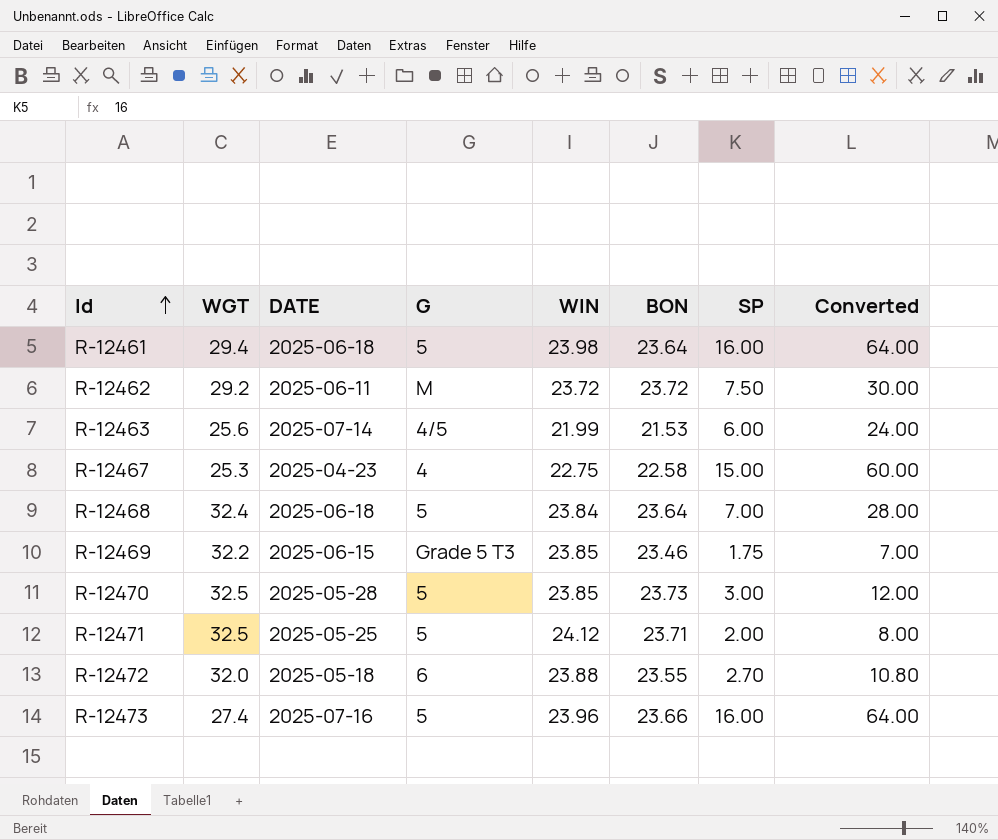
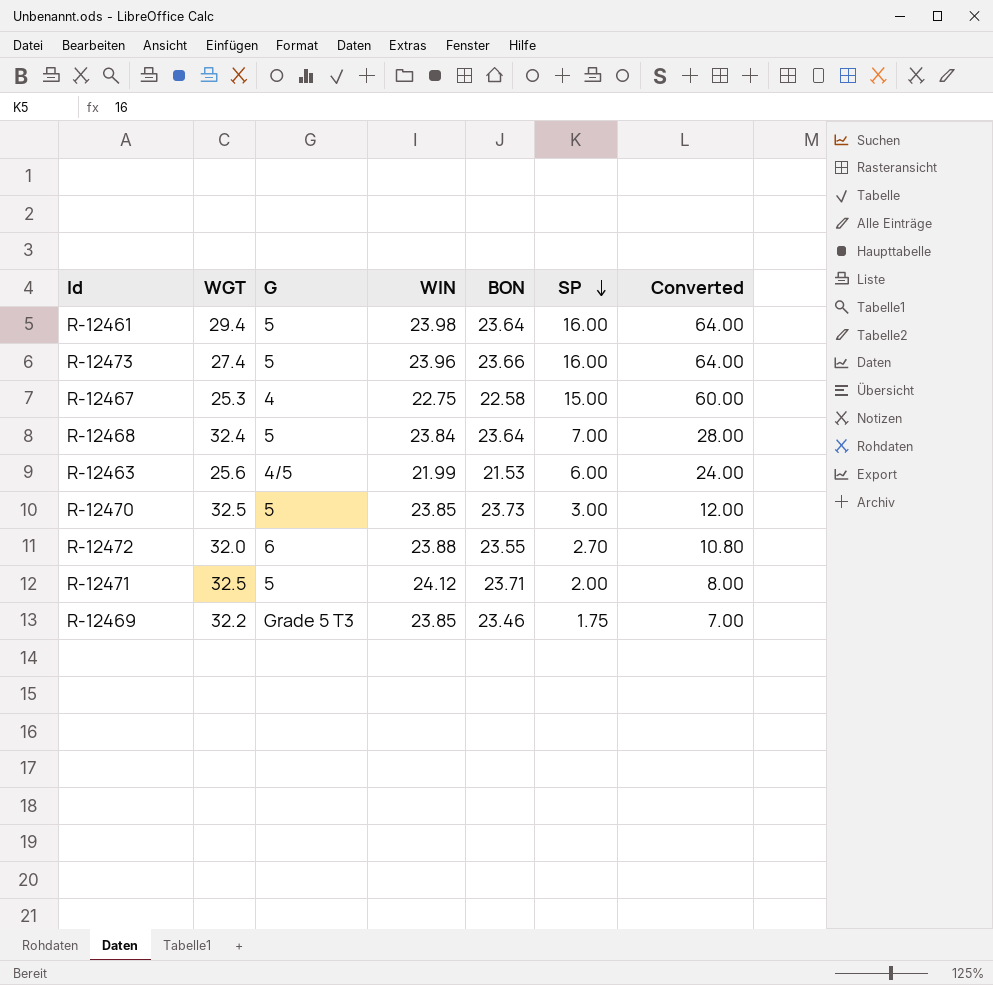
row order: Id ascending -> SP descending
column DATE | position: 3 -> none
row R-12462: 29.2 | 2025-06-11 | M | 23.72 | 23.72 | 7.50 | 30.00 -> none

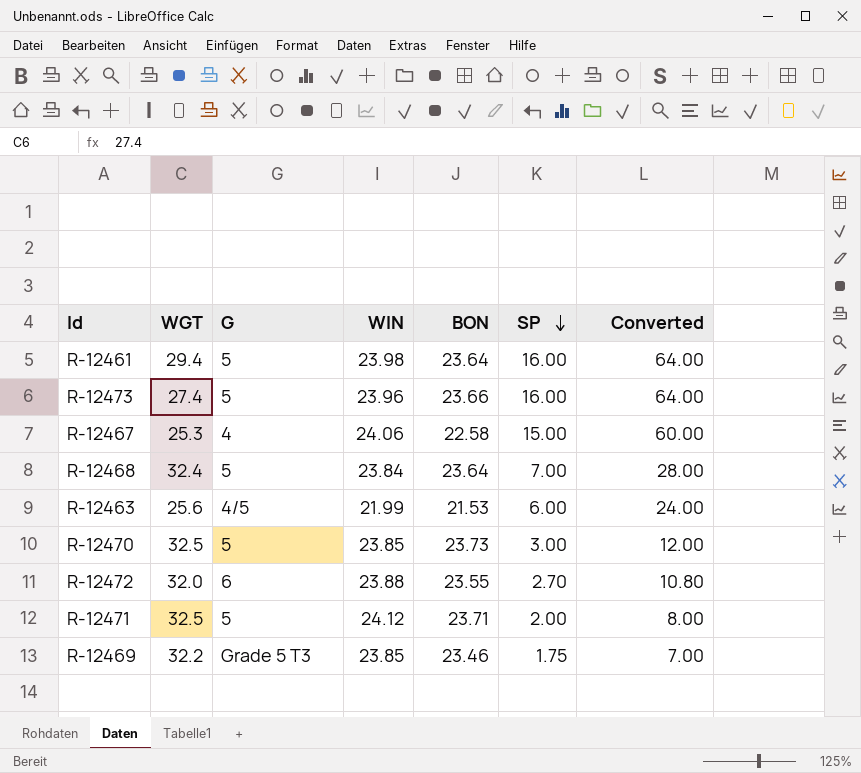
R-12467 | WIN: 22.75 -> 24.06

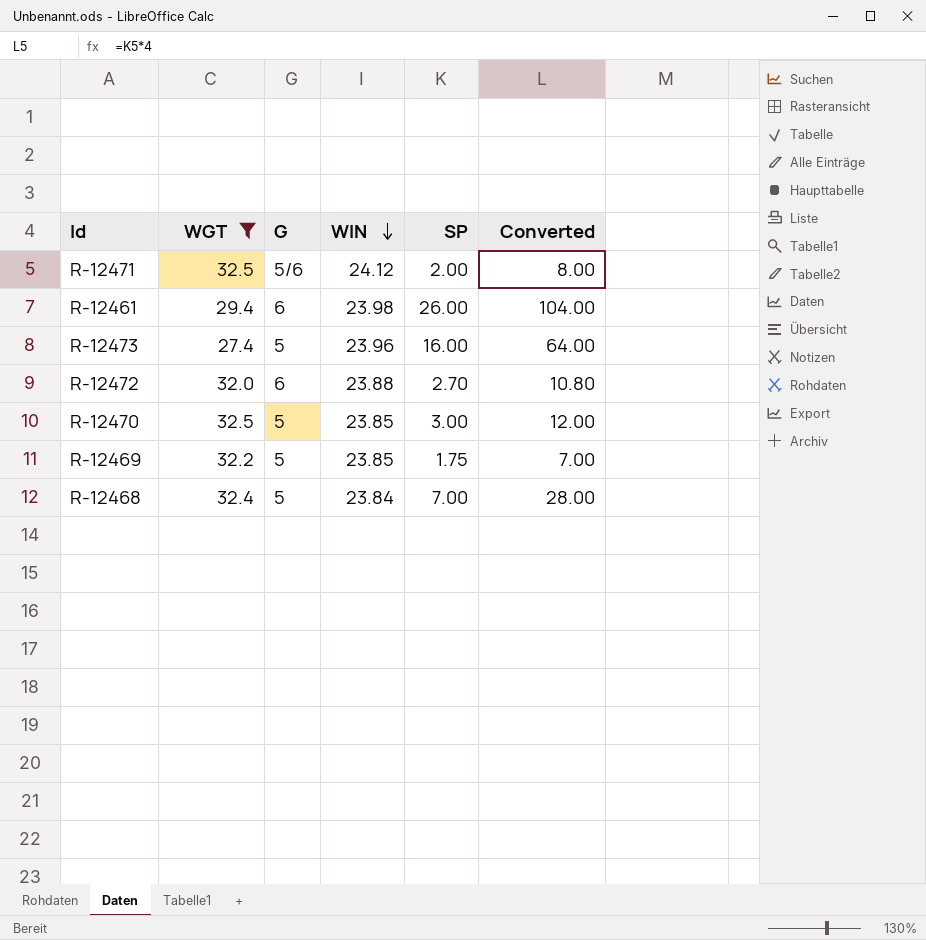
filter: none -> WGT >= 27.4
row order: SP descending -> WIN descending
column BON | position: 5 -> none
R-12471 | G: 5 -> 5/6
R-12461 | G: 5 -> 6
R-12461 | SP: 16.00 -> 26.00
R-12461 | Converted: 64.00 -> 104.00
R-12469 | G: Grade 5 T3 -> 5

